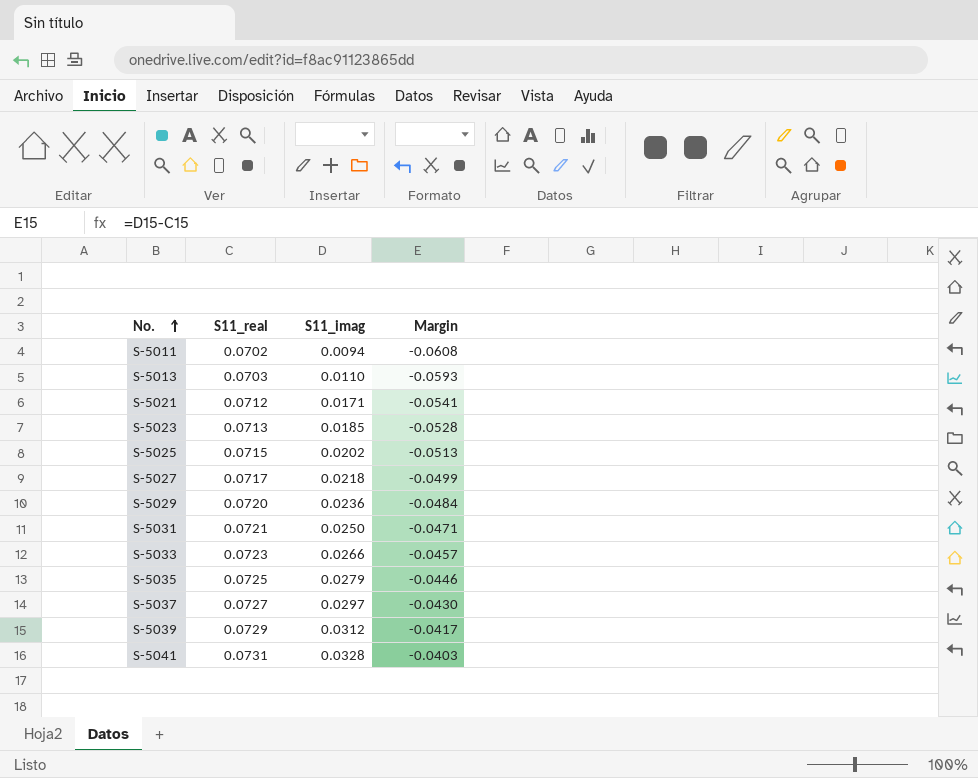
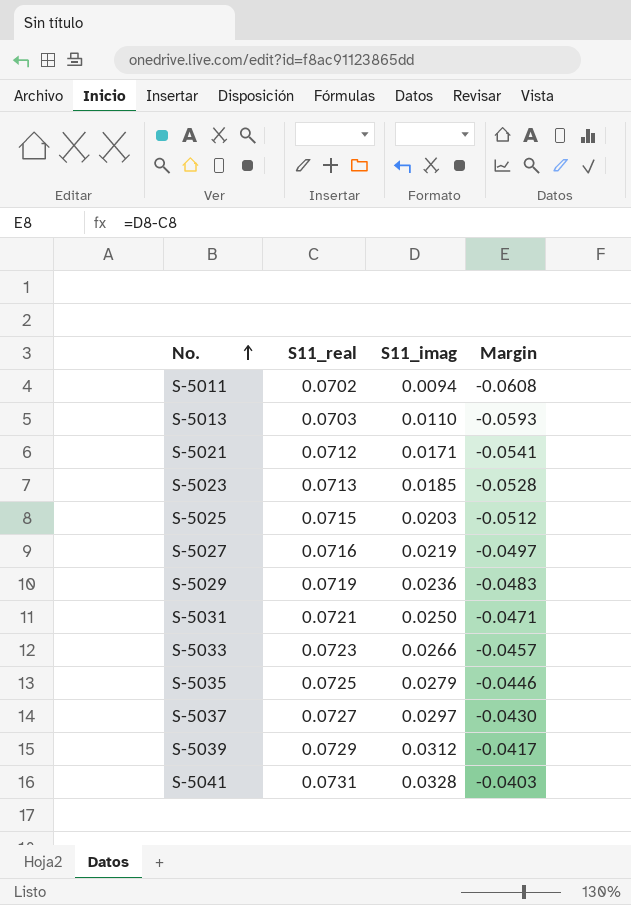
S-5025 | S11_imag: 0.0202 -> 0.0203
S-5025 | Margin: -0.0513 -> -0.0512
S-5027 | S11_real: 0.0717 -> 0.0716
S-5027 | S11_imag: 0.0218 -> 0.0219
S-5027 | Margin: -0.0499 -> -0.0497
S-5029 | S11_real: 0.0720 -> 0.0719
S-5029 | Margin: -0.0484 -> -0.0483

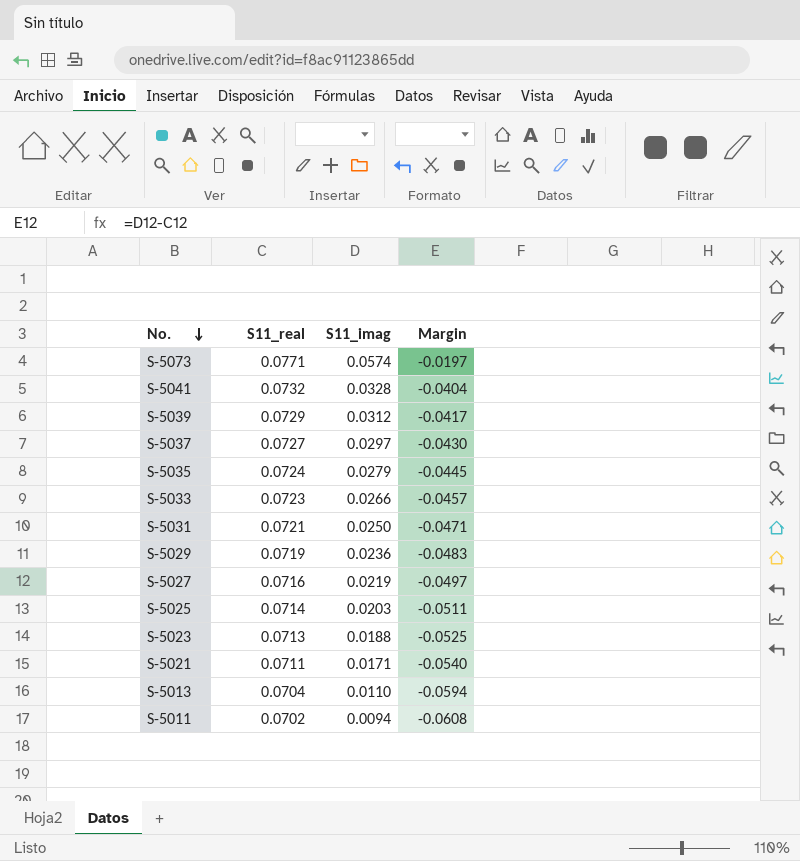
row order: No. ascending -> No. descending
row S-5073: none -> 0.0771 | 0.0574 | -0.0197
S-5041 | S11_real: 0.0731 -> 0.0732
S-5041 | Margin: -0.0403 -> -0.0404
S-5035 | S11_real: 0.0725 -> 0.0724
S-5035 | Margin: -0.0446 -> -0.0445
S-5025 | S11_real: 0.0715 -> 0.0714
S-5025 | Margin: -0.0512 -> -0.0511
S-5023 | S11_imag: 0.0185 -> 0.0188
S-5023 | Margin: -0.0528 -> -0.0525
S-5021 | S11_real: 0.0712 -> 0.0711
S-5021 | Margin: -0.0541 -> -0.0540
S-5013 | S11_real: 0.0703 -> 0.0704
S-5013 | Margin: -0.0593 -> -0.0594

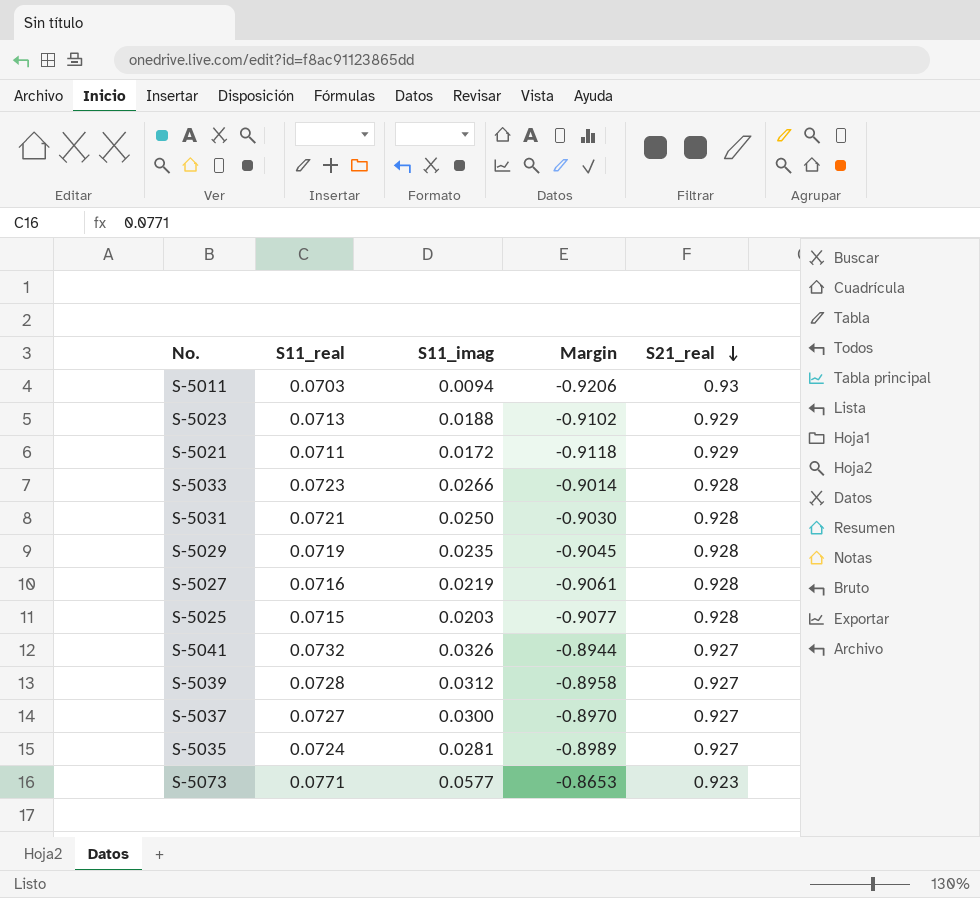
row order: No. descending -> S21_real descending
column Margin | formula: [S11_imag] - [S11_real] -> [S11_imag] - [S21_real]
column S21_real | position: none -> 5
row S-5013: 0.0704 | 0.0110 | -0.0594 -> none
S-5011 | S11_real: 0.0702 -> 0.0703
S-5021 | S11_imag: 0.0171 -> 0.0172
S-5029 | S11_imag: 0.0236 -> 0.0235
S-5025 | S11_real: 0.0714 -> 0.0715
S-5041 | S11_imag: 0.0328 -> 0.0326
S-5039 | S11_real: 0.0729 -> 0.0728
S-5037 | S11_imag: 0.0297 -> 0.0300
S-5035 | S11_imag: 0.0279 -> 0.0281
S-5073 | S11_imag: 0.0574 -> 0.0577

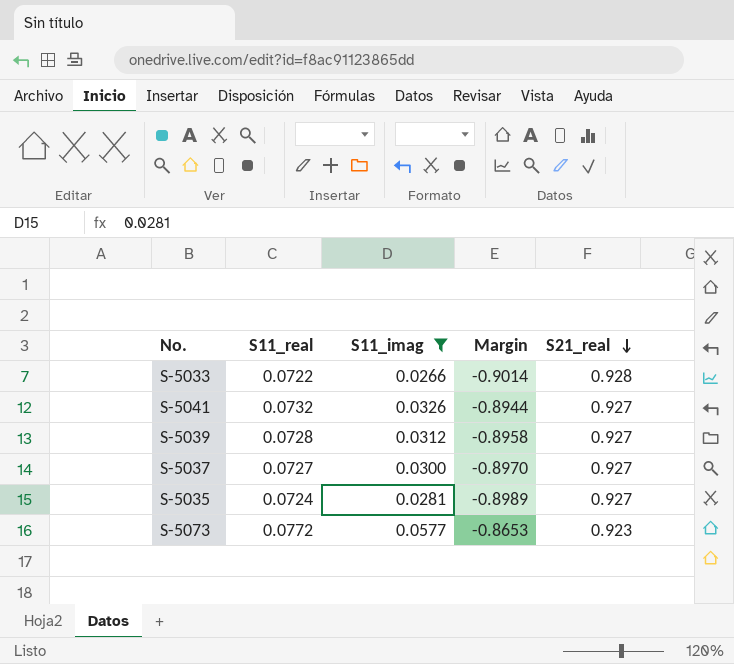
filter: none -> S11_imag >= 0.0266
S-5033 | S11_real: 0.0723 -> 0.0722
S-5073 | S11_real: 0.0771 -> 0.0772

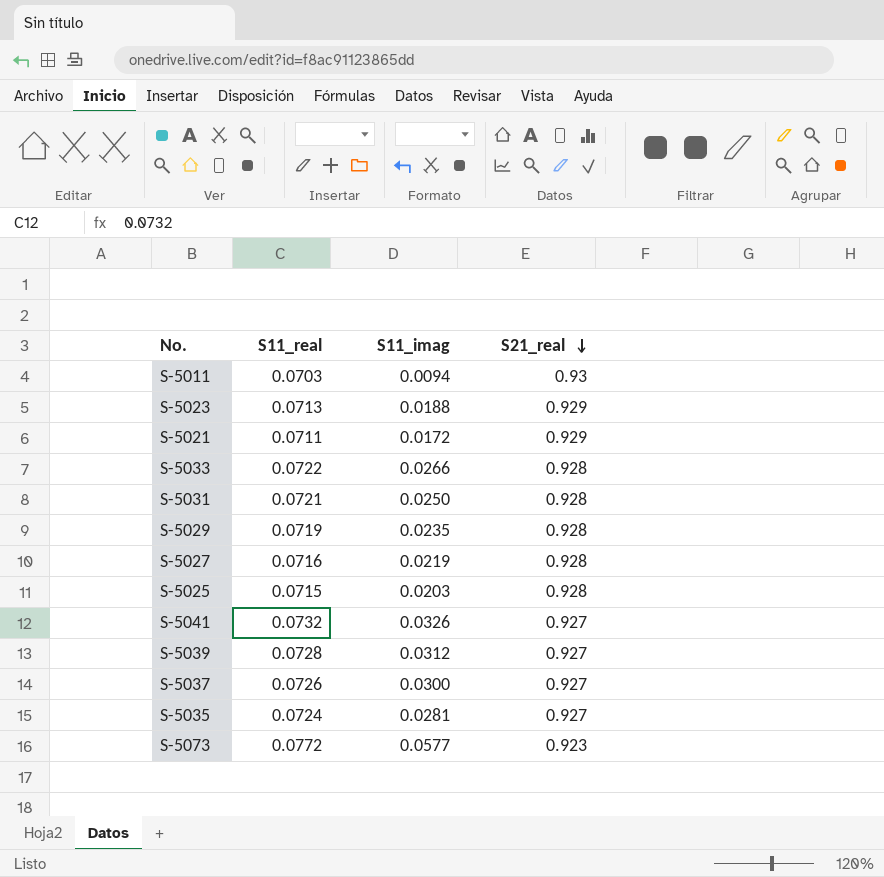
filter: S11_imag >= 0.0266 -> none
column Margin | formula: [S11_imag] - [S21_real] -> none
S-5037 | S11_real: 0.0727 -> 0.0726

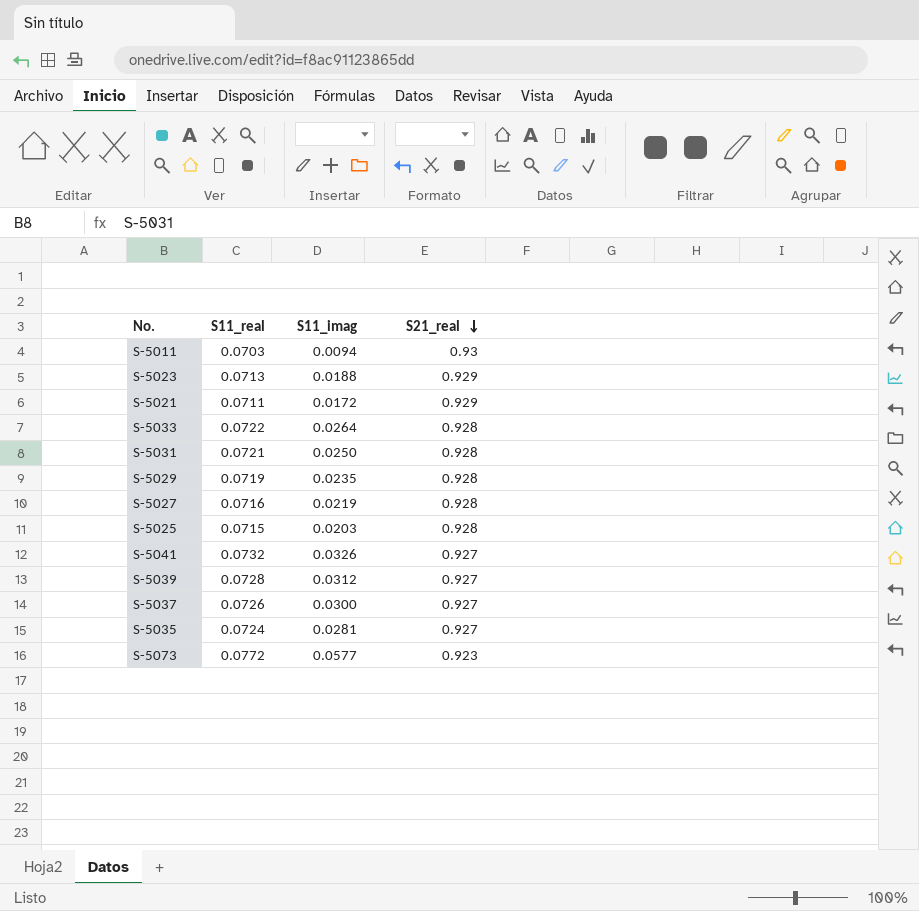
S-5033 | S11_imag: 0.0266 -> 0.0264

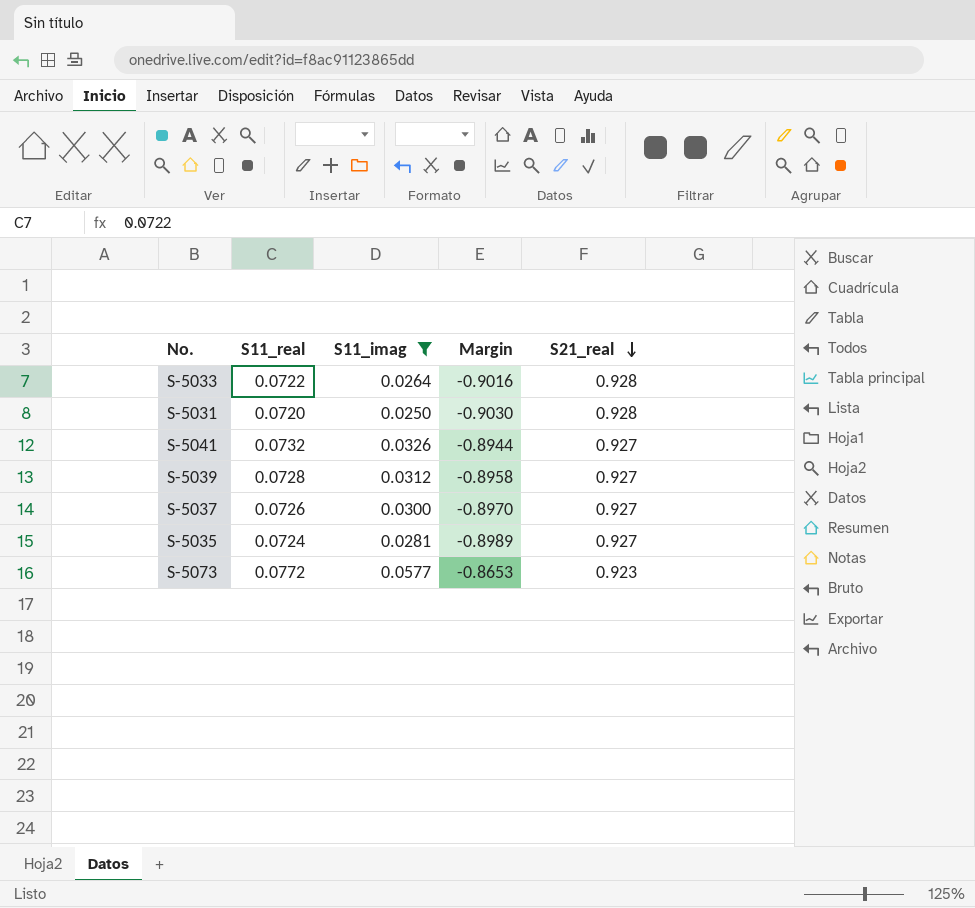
filter: none -> S11_imag >= 0.0250
column Margin | formula: none -> [S11_imag] - [S21_real]
S-5031 | S11_real: 0.0721 -> 0.0720

